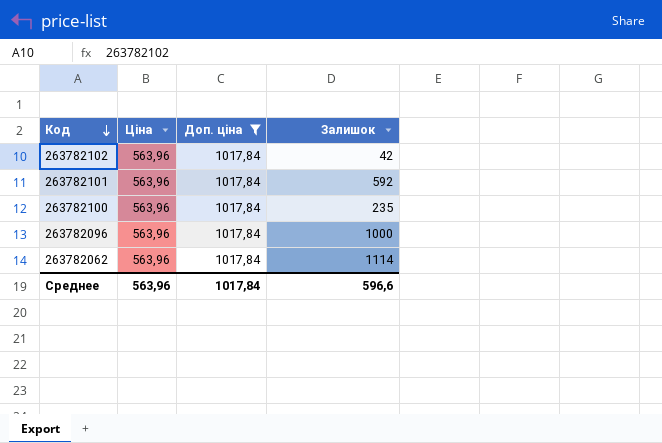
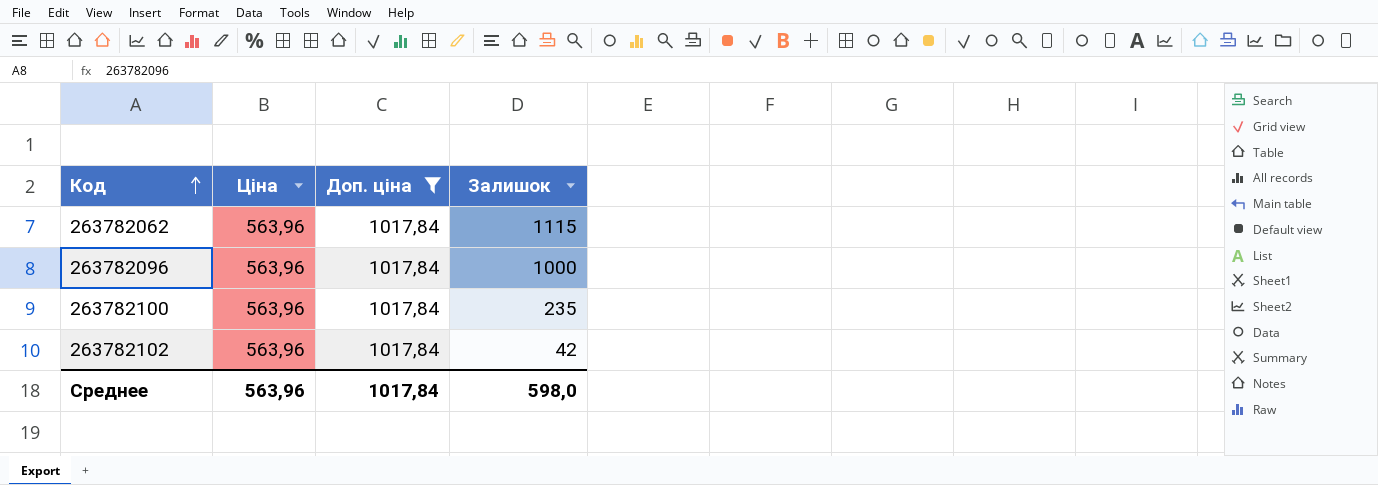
row order: Код descending -> Код ascending
row 263782101: 563,96 | 1017,84 | 592 -> none
263782062 | Залишок: 1114 -> 1115
Среднее | Залишок: 596,6 -> 598,0

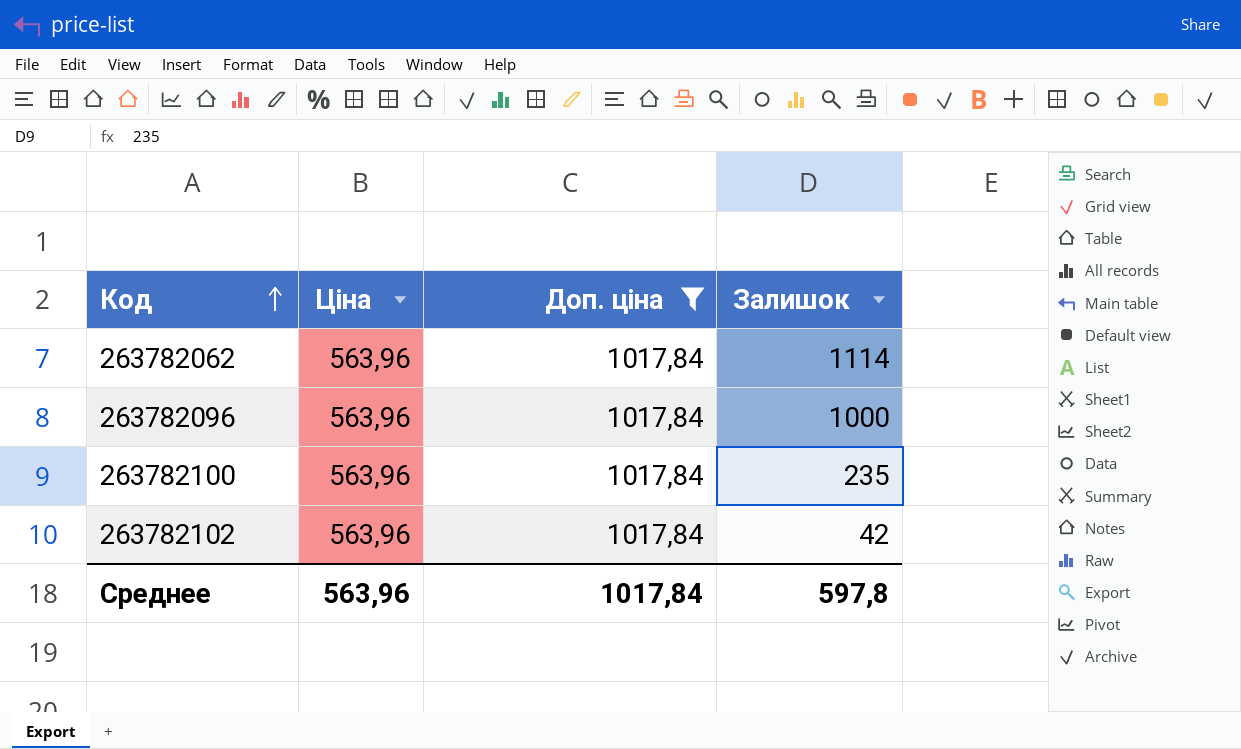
263782062 | Залишок: 1115 -> 1114
Среднее | Залишок: 598,0 -> 597,8

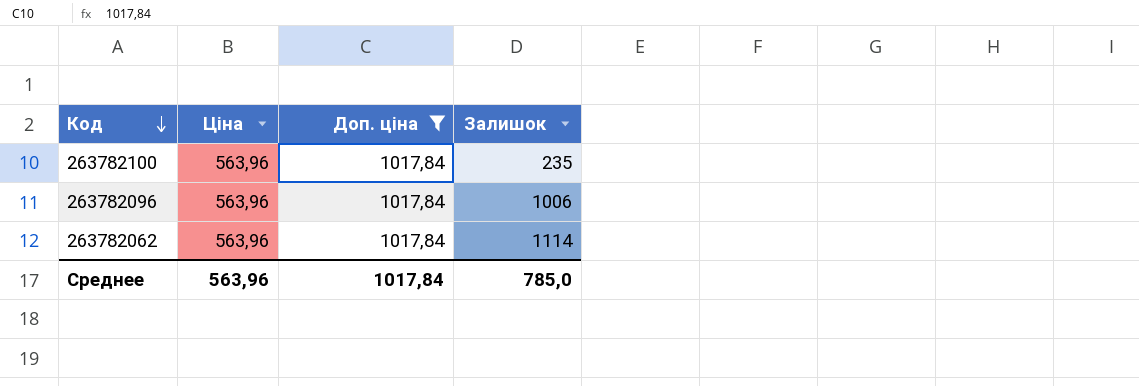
row order: Код ascending -> Код descending
row 263782102: 563,96 | 1017,84 | 42 -> none
263782096 | Залишок: 1000 -> 1006
Среднее | Залишок: 597,8 -> 785,0

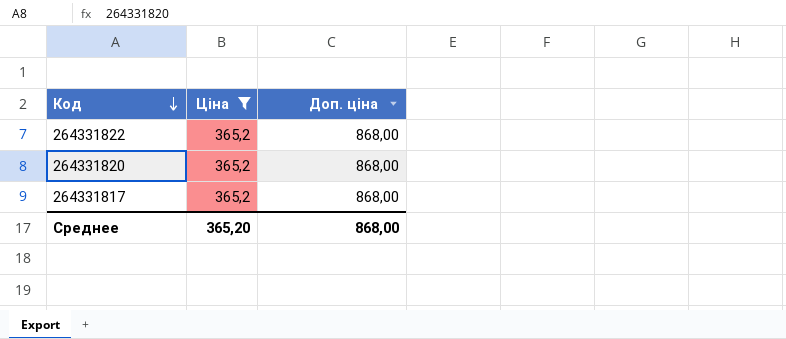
filter: Доп. ціна = 1017,84 -> Ціна = 365,2
column Залишок | position: 4 -> none
Среднее | Ціна: 563,96 -> 365,20
Среднее | Доп. ціна: 1017,84 -> 868,00

